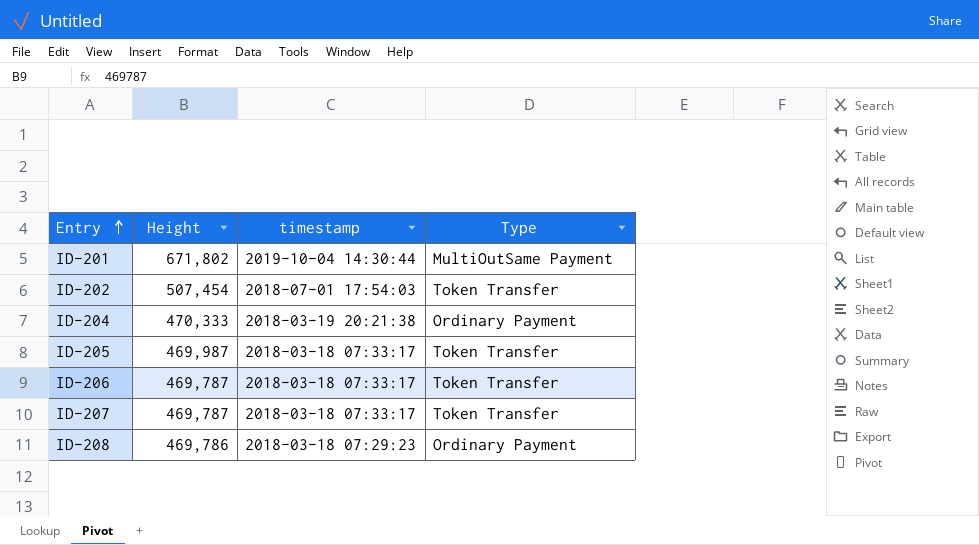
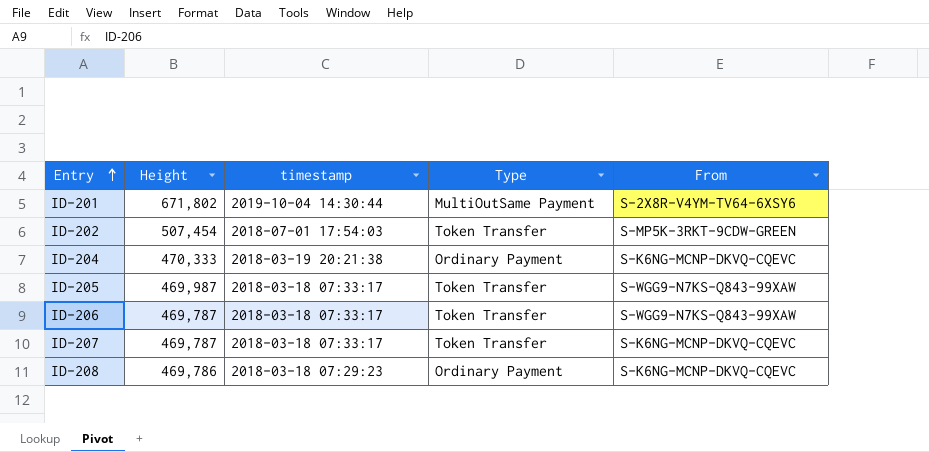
column From | position: none -> 5

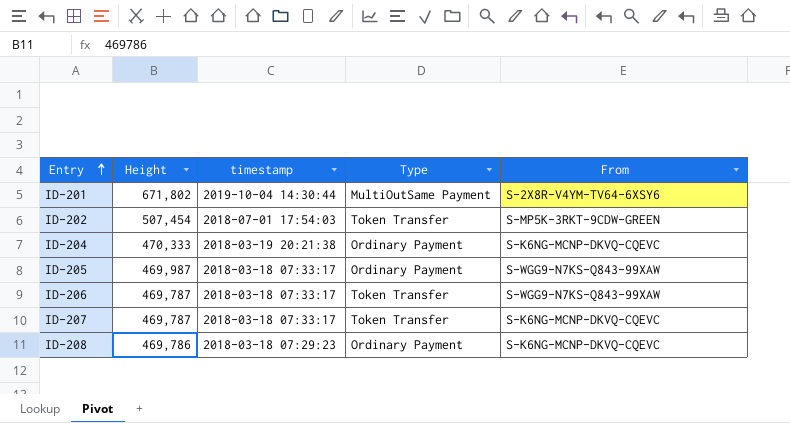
ID-205 | Type: Token Transfer -> Ordinary Payment

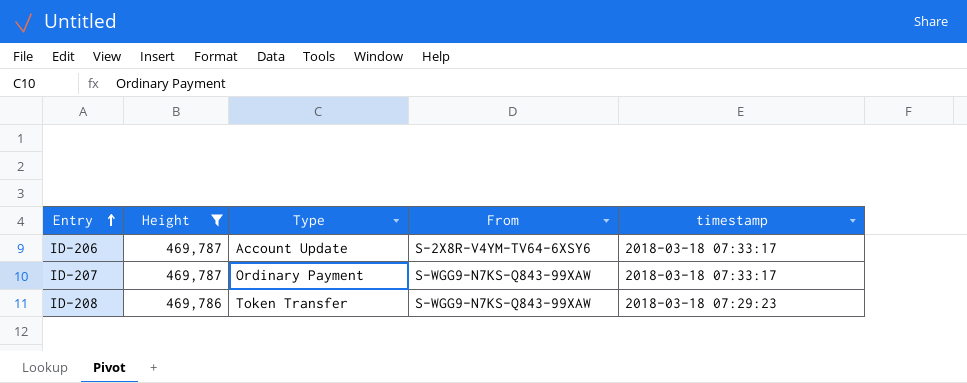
filter: none -> Height <= 469,787
column timestamp | position: 3 -> 5
ID-206 | Type: Token Transfer -> Account Update
ID-206 | From: S-WGG9-N7KS-Q843-99XAW -> S-2X8R-V4YM-TV64-6XSY6
ID-207 | Type: Token Transfer -> Ordinary Payment
ID-207 | From: S-K6NG-MCNP-DKVQ-CQEVC -> S-WGG9-N7KS-Q843-99XAW
ID-208 | Type: Ordinary Payment -> Token Transfer
ID-208 | From: S-K6NG-MCNP-DKVQ-CQEVC -> S-WGG9-N7KS-Q843-99XAW

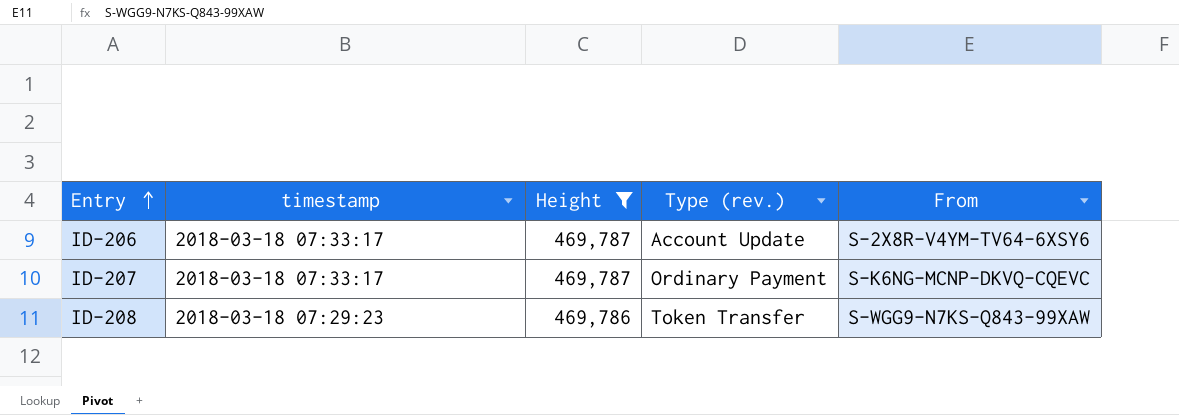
column timestamp | position: 5 -> 2
column name: Type -> Type (rev.)
ID-207 | From: S-WGG9-N7KS-Q843-99XAW -> S-K6NG-MCNP-DKVQ-CQEVC

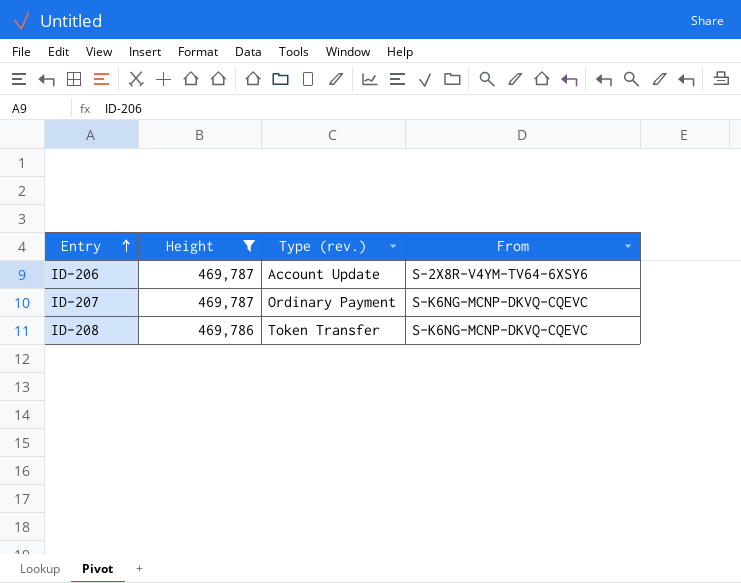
column timestamp | position: 2 -> none
ID-208 | From: S-WGG9-N7KS-Q843-99XAW -> S-K6NG-MCNP-DKVQ-CQEVC

